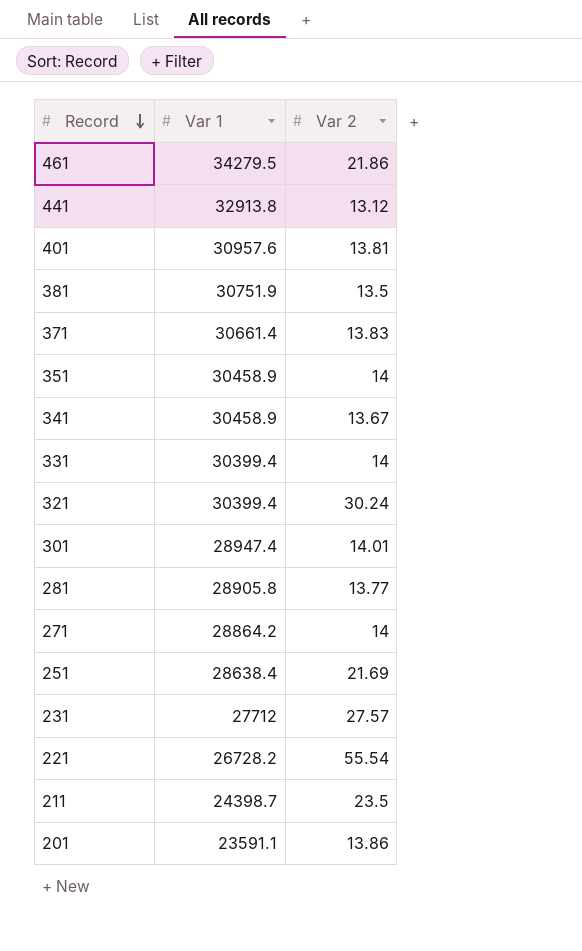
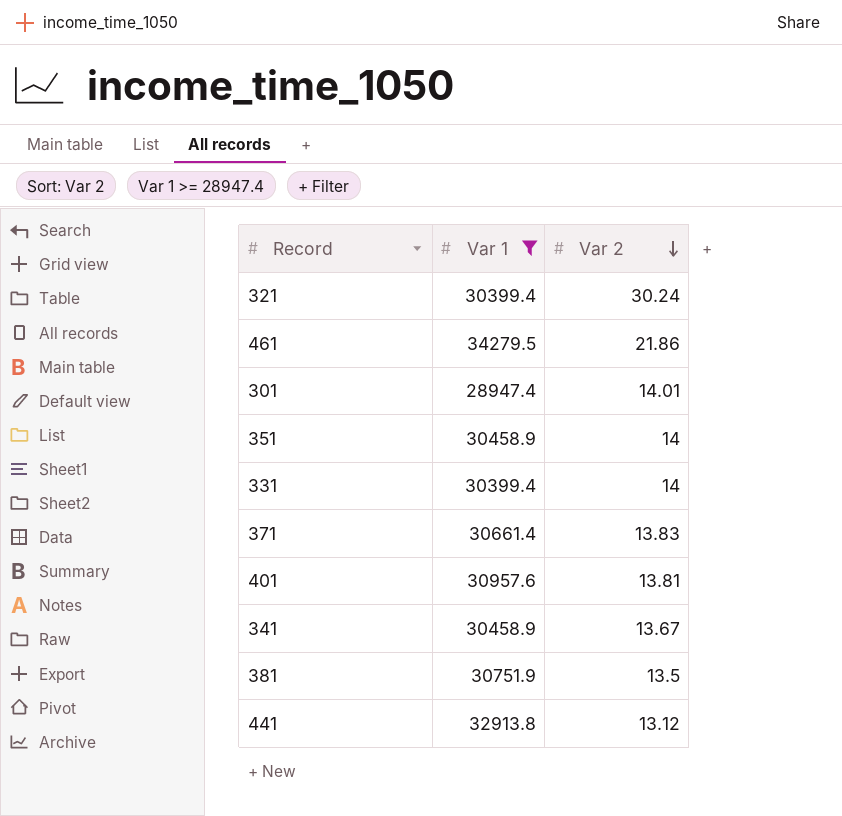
filter: none -> Var 1 >= 28947.4
row order: Record descending -> Var 2 descending

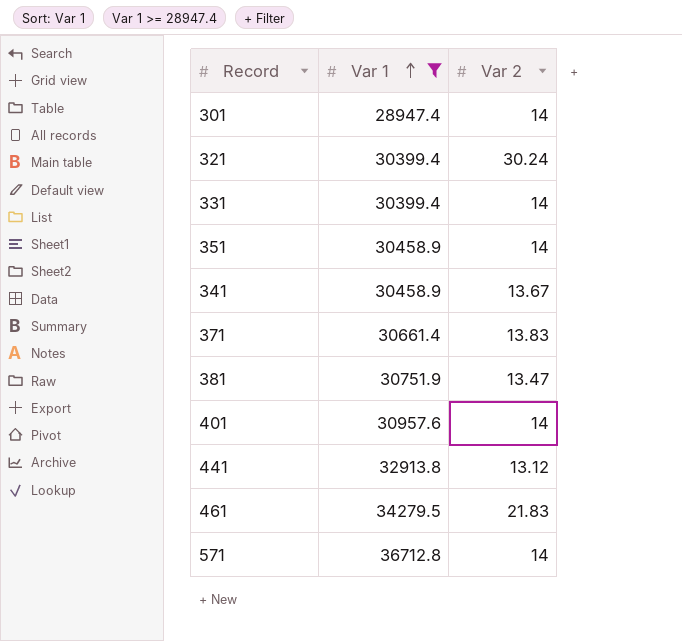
row order: Var 2 descending -> Var 1 ascending
301 | Var 2: 14.01 -> 14
381 | Var 2: 13.5 -> 13.47
401 | Var 2: 13.81 -> 14
461 | Var 2: 21.86 -> 21.83
row 571: none -> 36712.8 | 14

